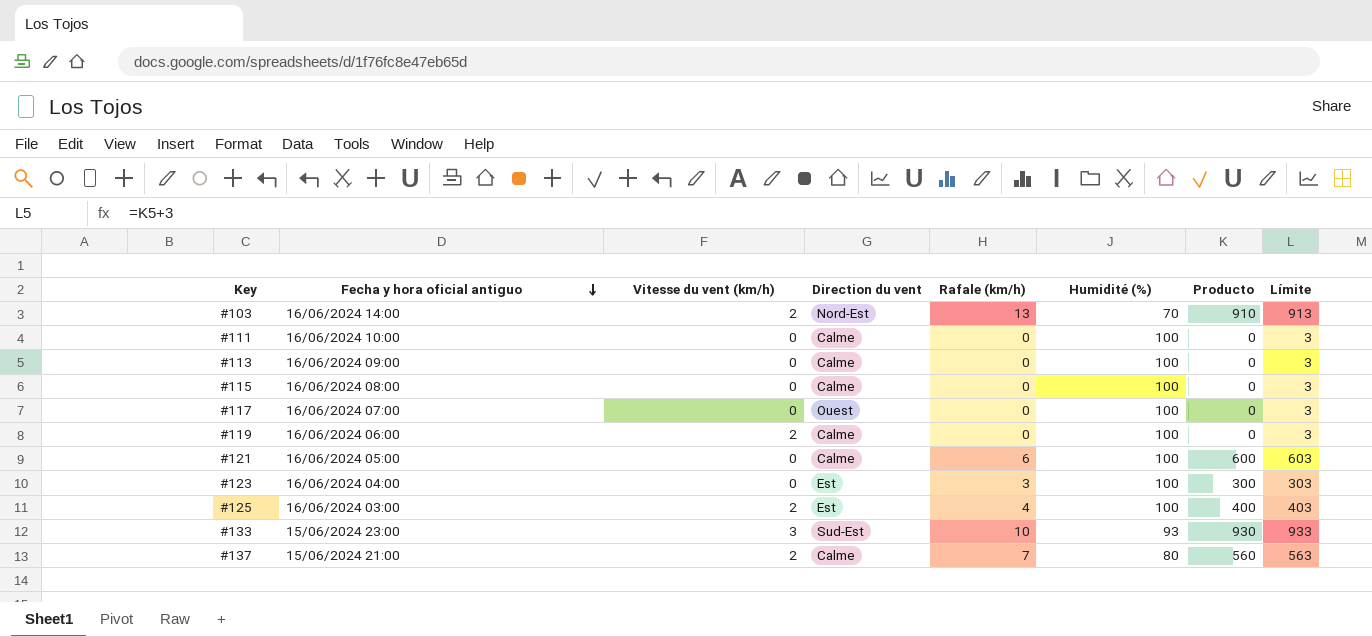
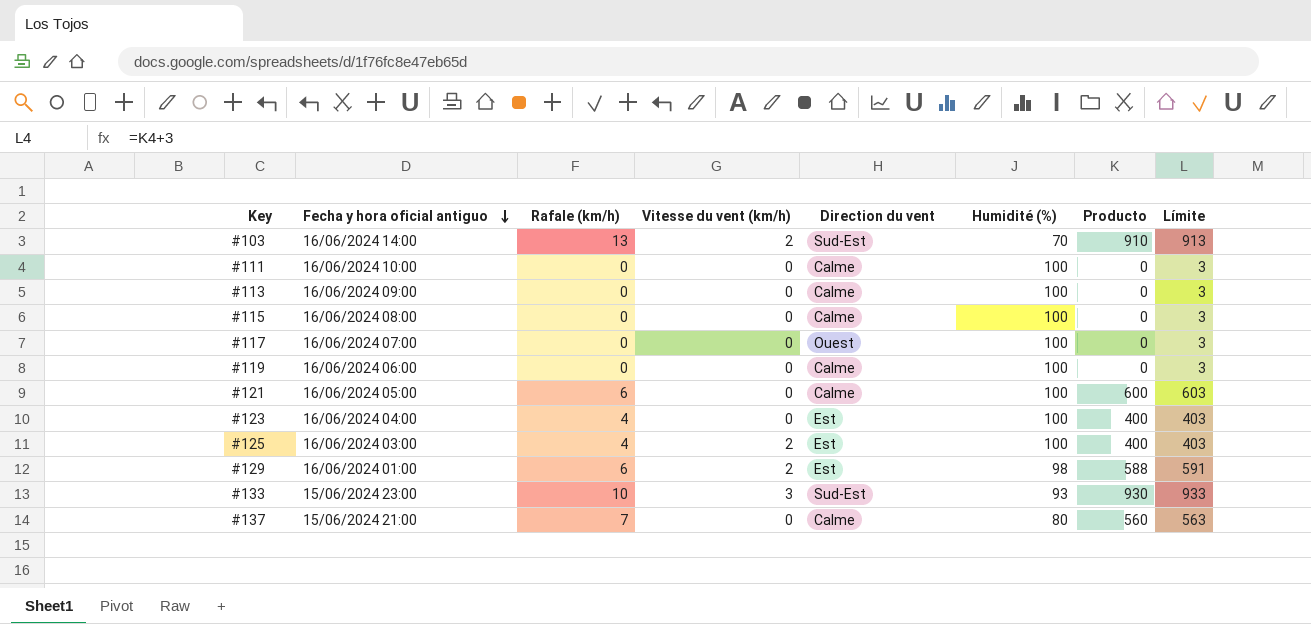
column Rafale (km/h) | position: 5 -> 3
#103 | Direction du vent: Nord-Est -> Sud-Est
#119 | Vitesse du vent (km/h): 2 -> 0
#123 | Rafale (km/h): 3 -> 4
#123 | Producto: 300 -> 400
#123 | Límite: 303 -> 403
row #129: none -> 16/06/2024 01:00 | 6 | 2 | Est | 98 | 588 | 591
#137 | Vitesse du vent (km/h): 2 -> 0

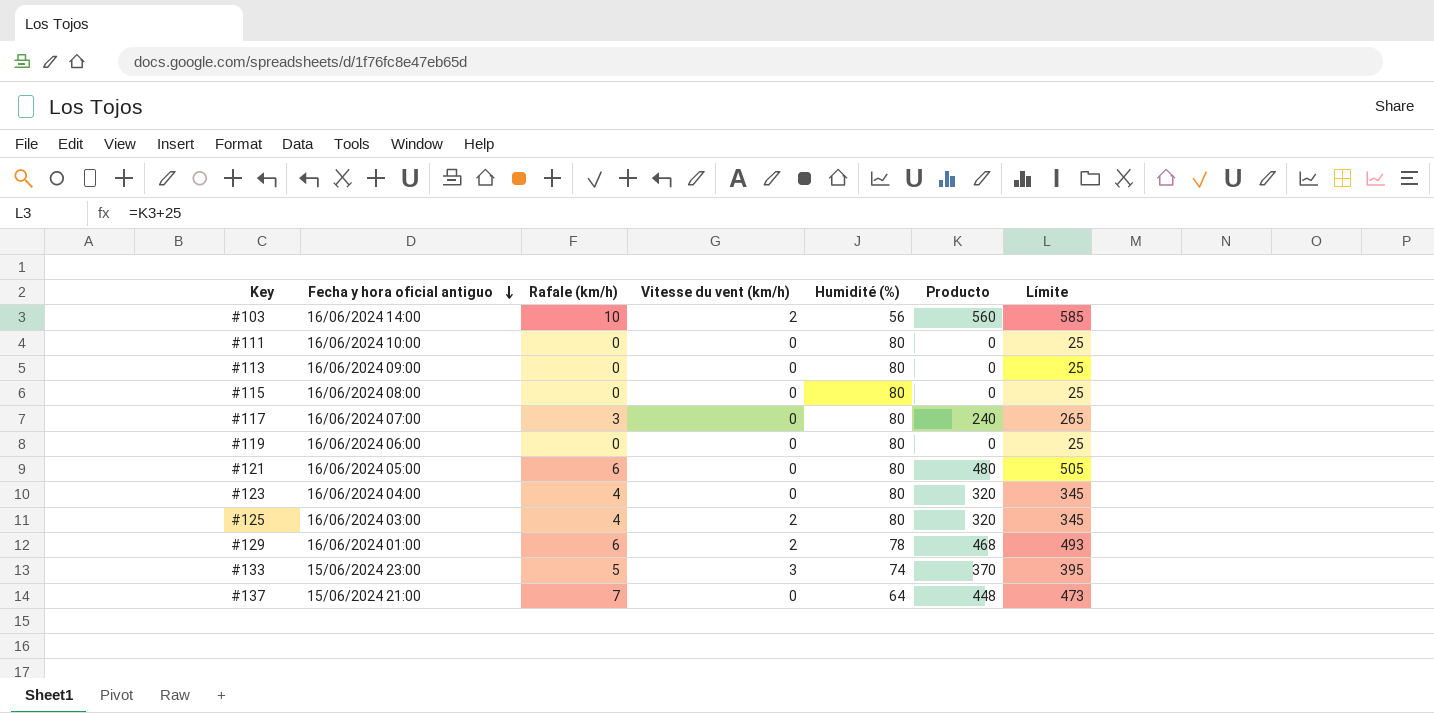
column Direction du vent | position: 5 -> none
column Límite | formula: [Producto] + 3 -> [Producto] + 25
#103 | Rafale (km/h): 13 -> 10
#103 | Humidité (%): 70 -> 56
#103 | Producto: 910 -> 560
#111 | Humidité (%): 100 -> 80
#113 | Humidité (%): 100 -> 80
#115 | Humidité (%): 100 -> 80
#117 | Rafale (km/h): 0 -> 3
#117 | Humidité (%): 100 -> 80
#117 | Producto: 0 -> 240
#119 | Humidité (%): 100 -> 80
#121 | Humidité (%): 100 -> 80
#121 | Producto: 600 -> 480
#123 | Humidité (%): 100 -> 80
#123 | Producto: 400 -> 320
#125 | Humidité (%): 100 -> 80
#125 | Producto: 400 -> 320
#129 | Humidité (%): 98 -> 78
#129 | Producto: 588 -> 468
#133 | Rafale (km/h): 10 -> 5
#133 | Humidité (%): 93 -> 74
#133 | Producto: 930 -> 370
#137 | Humidité (%): 80 -> 64
#137 | Producto: 560 -> 448

